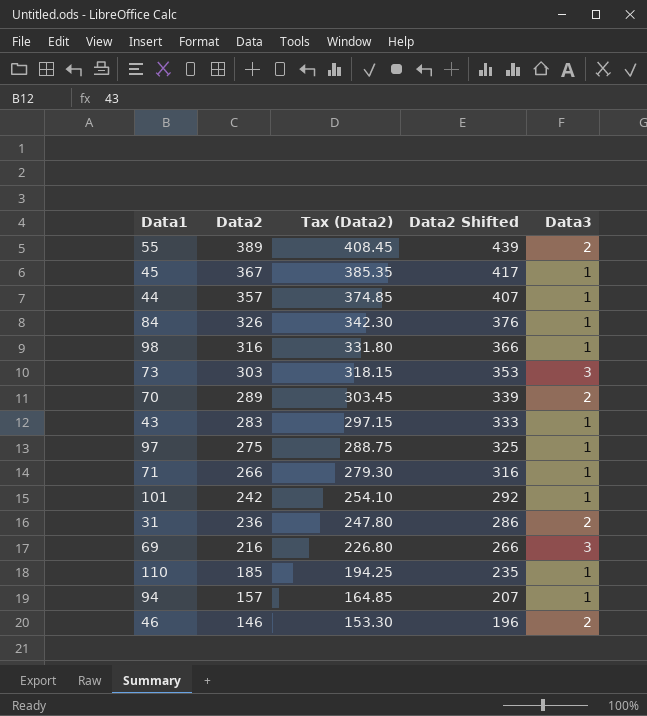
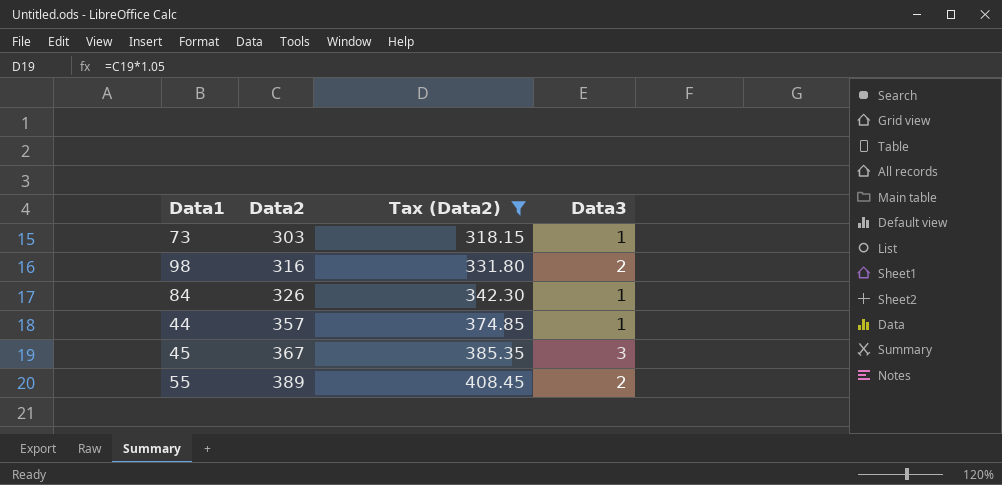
filter: none -> Tax (Data2) >= 318.15
row order: Data2 descending -> Data2 ascending
column Data2 Shifted | formula: [Data2] + 50 -> none
73 | Data3: 3 -> 1
98 | Data3: 1 -> 2
45 | Data3: 1 -> 3

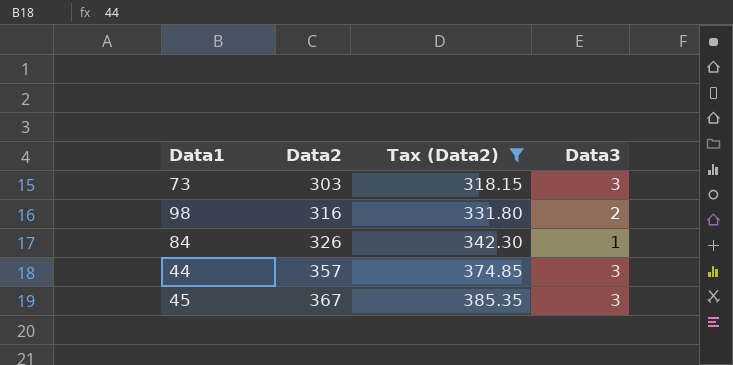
row 55: 389 | 408.45 | 2 -> none
73 | Data3: 1 -> 3
44 | Data3: 1 -> 3

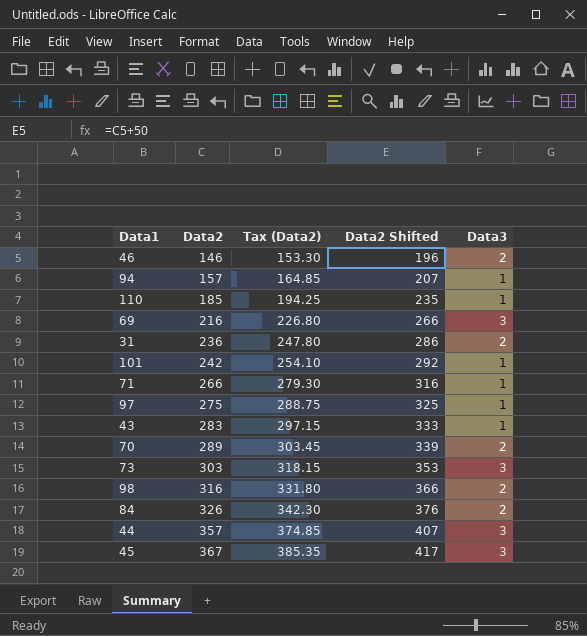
filter: Tax (Data2) >= 318.15 -> none
column Data2 Shifted | formula: none -> [Data2] + 50
84 | Data3: 1 -> 2

